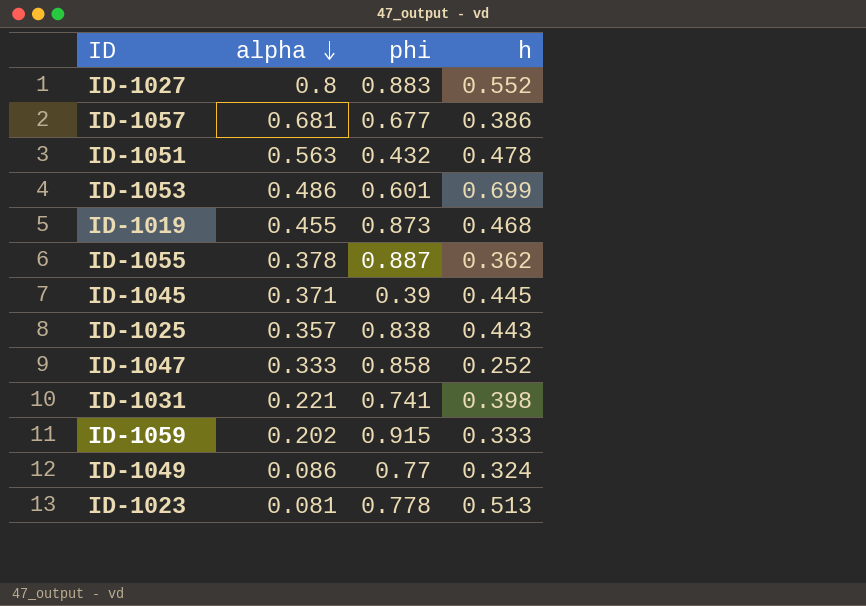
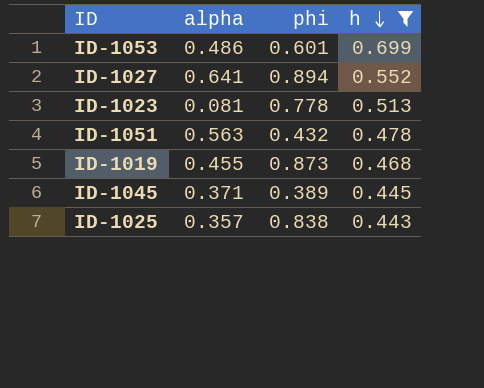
filter: none -> h >= 0.443
row order: alpha descending -> h descending
ID-1027 | alpha: 0.8 -> 0.641
ID-1027 | phi: 0.883 -> 0.894
ID-1045 | phi: 0.39 -> 0.389

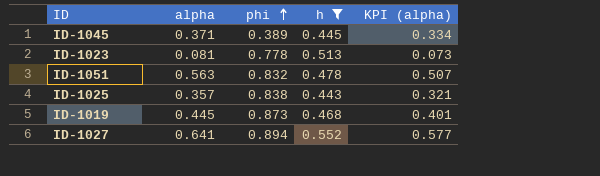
row order: h descending -> phi ascending
column KPI (alpha) | formula: none -> [alpha] * 0.9
row ID-1053: 0.486 | 0.601 | 0.699 -> none
ID-1051 | phi: 0.432 -> 0.832
ID-1019 | alpha: 0.455 -> 0.445

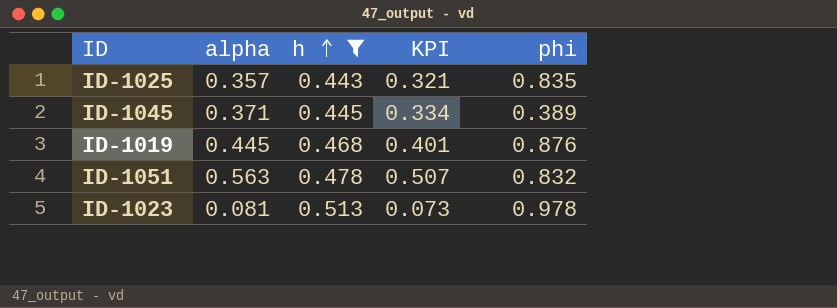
row order: phi ascending -> h ascending
column name: KPI (alpha) -> KPI
column phi | position: 3 -> 5
row ID-1027: 0.641 | 0.894 | 0.552 | 0.577 -> none
ID-1025 | phi: 0.838 -> 0.835
ID-1019 | phi: 0.873 -> 0.876
ID-1023 | phi: 0.778 -> 0.978

